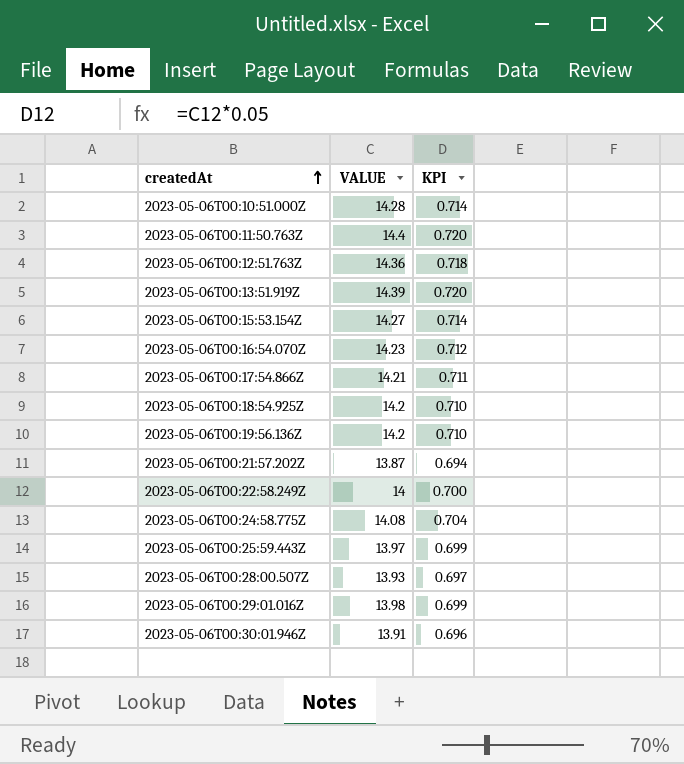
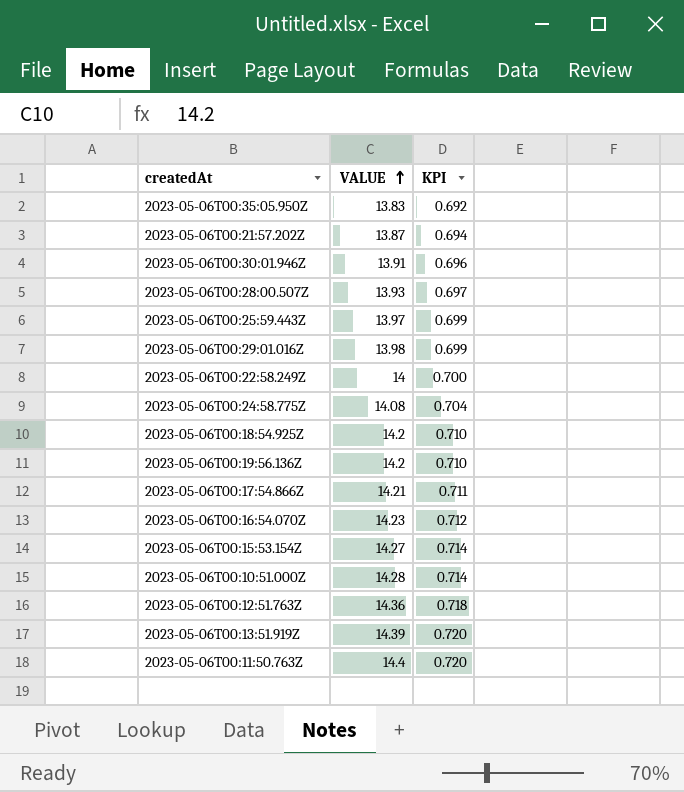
row order: createdAt ascending -> VALUE ascending
row 2023-05-06T00:35:05.950Z: none -> 13.83 | 0.692

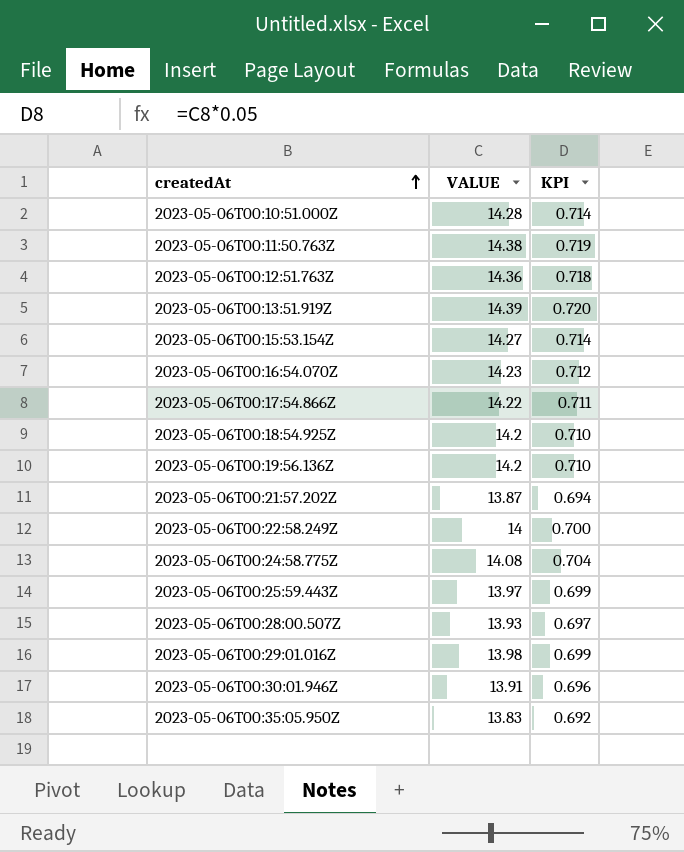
row order: VALUE ascending -> createdAt ascending
2023-05-06T00:11:50.763Z | VALUE: 14.4 -> 14.38
2023-05-06T00:11:50.763Z | KPI: 0.720 -> 0.719
2023-05-06T00:17:54.866Z | VALUE: 14.21 -> 14.22

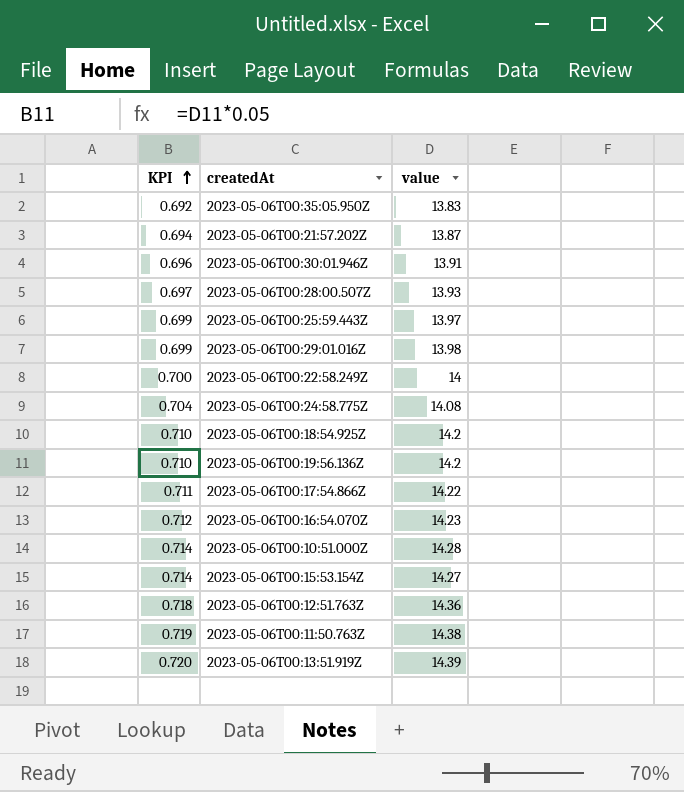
row order: createdAt ascending -> KPI ascending
column KPI | position: 3 -> 1
column name: VALUE -> value

